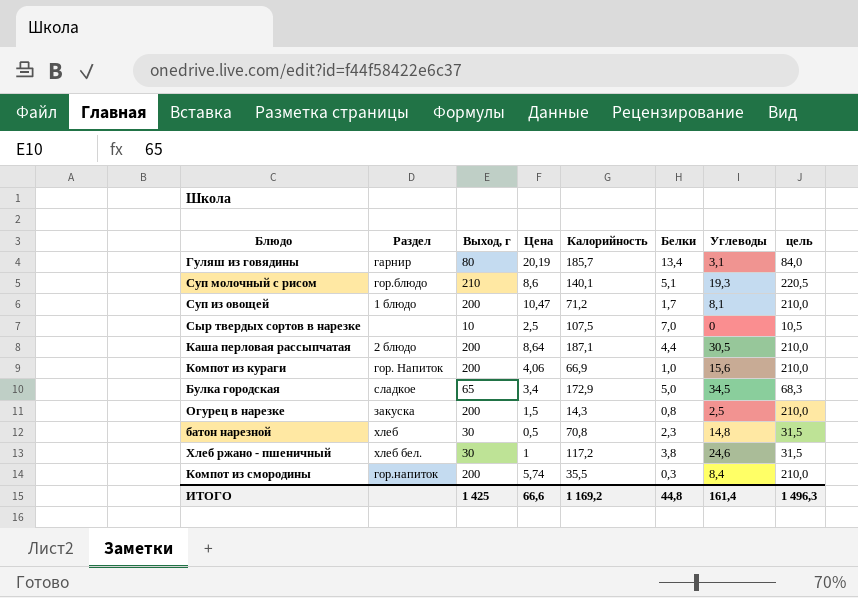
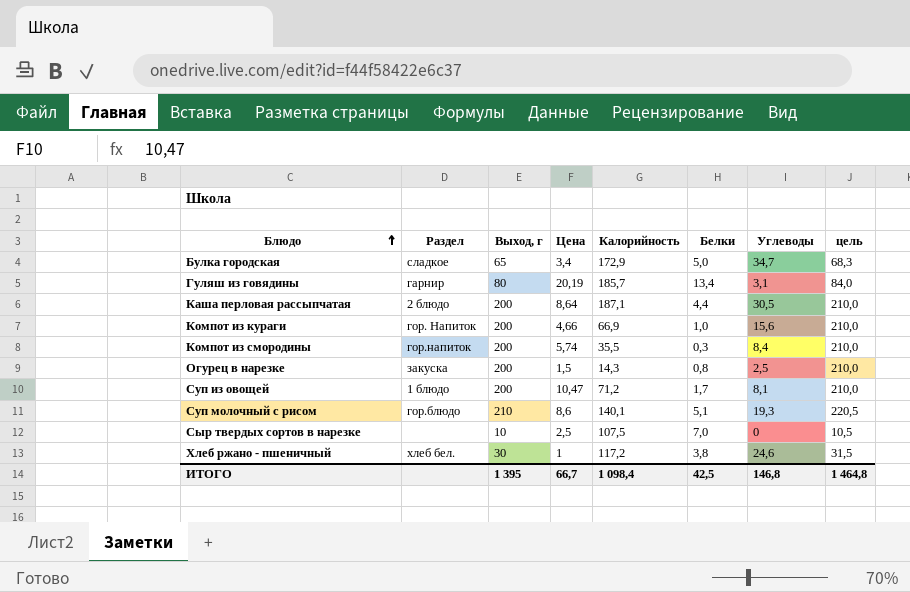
row order: none -> Блюдо ascending
row батон нарезной: хлеб | 30 | 0,5 | 70,8 | 2,3 | 14,8 | 31,5 -> none
Булка городская | Углеводы: 34,5 -> 34,7
Компот из кураги | Цена: 4,06 -> 4,66
ИТОГО | Выход, г: 1 425 -> 1 395
ИТОГО | Цена: 66,6 -> 66,7
ИТОГО | Калорийность: 1 169,2 -> 1 098,4
ИТОГО | Белки: 44,8 -> 42,5
ИТОГО | Углеводы: 161,4 -> 146,8
ИТОГО | цель: 1 496,3 -> 1 464,8

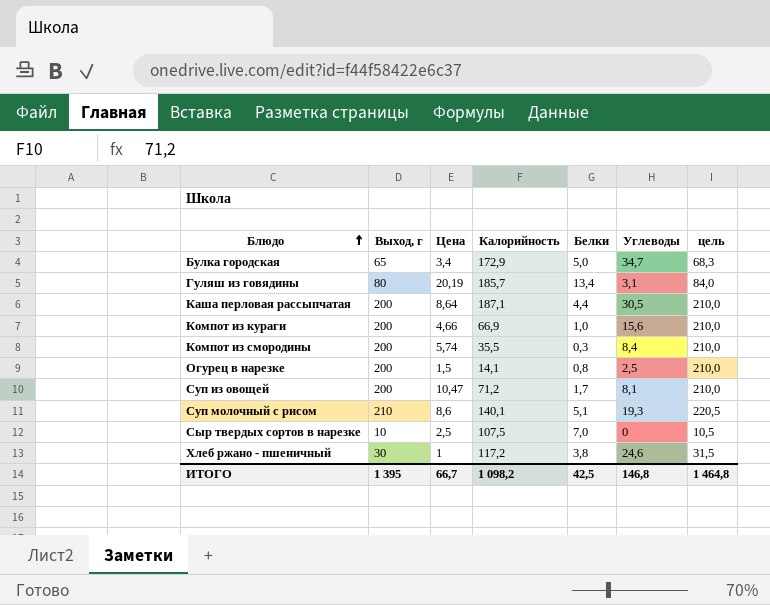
column Раздел | position: 2 -> none
Огурец в нарезке | Калорийность: 14,3 -> 14,1
ИТОГО | Калорийность: 1 098,4 -> 1 098,2

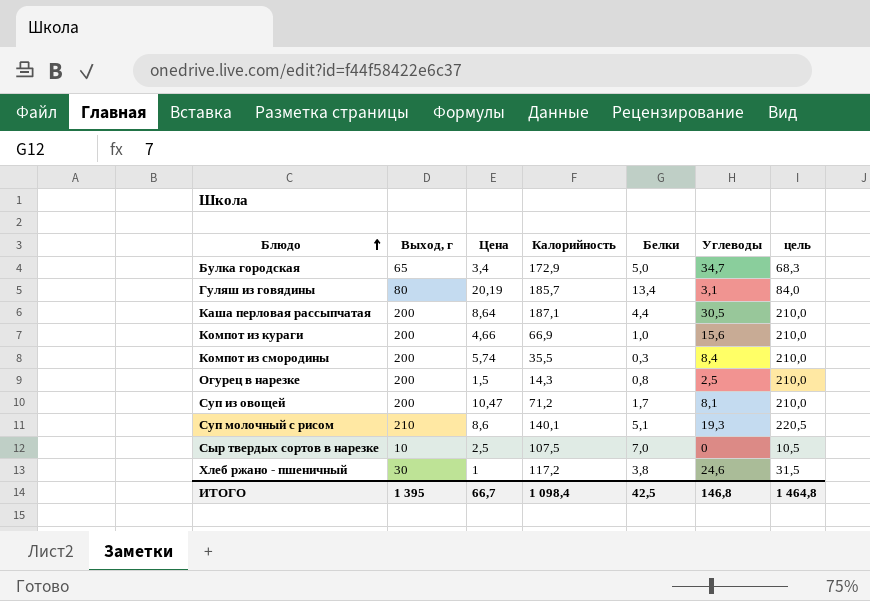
Огурец в нарезке | Калорийность: 14,1 -> 14,3
ИТОГО | Калорийность: 1 098,2 -> 1 098,4

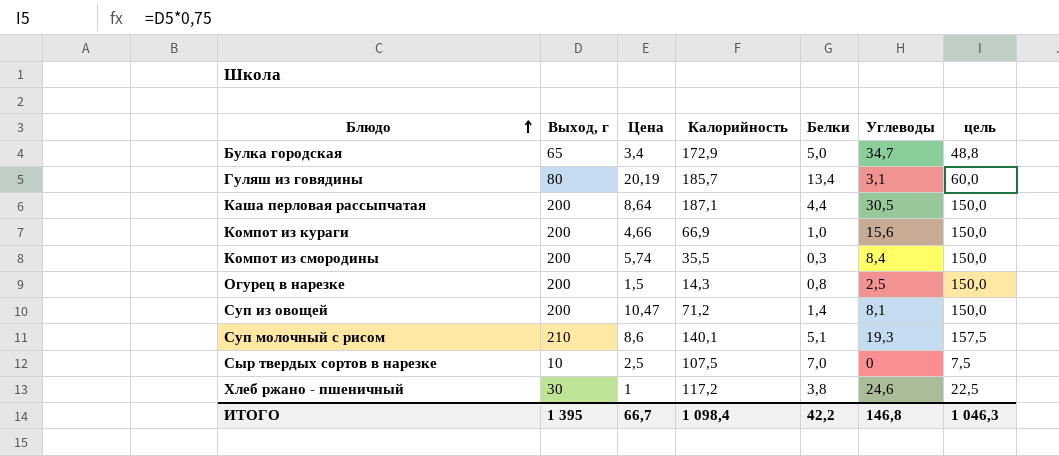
column цель | formula: [Выход, г] * 1,05 -> [Выход, г] * 0,75
Суп из овощей | Белки: 1,7 -> 1,4
ИТОГО | Белки: 42,5 -> 42,2
ИТОГО | цель: 1 464,8 -> 1 046,3

